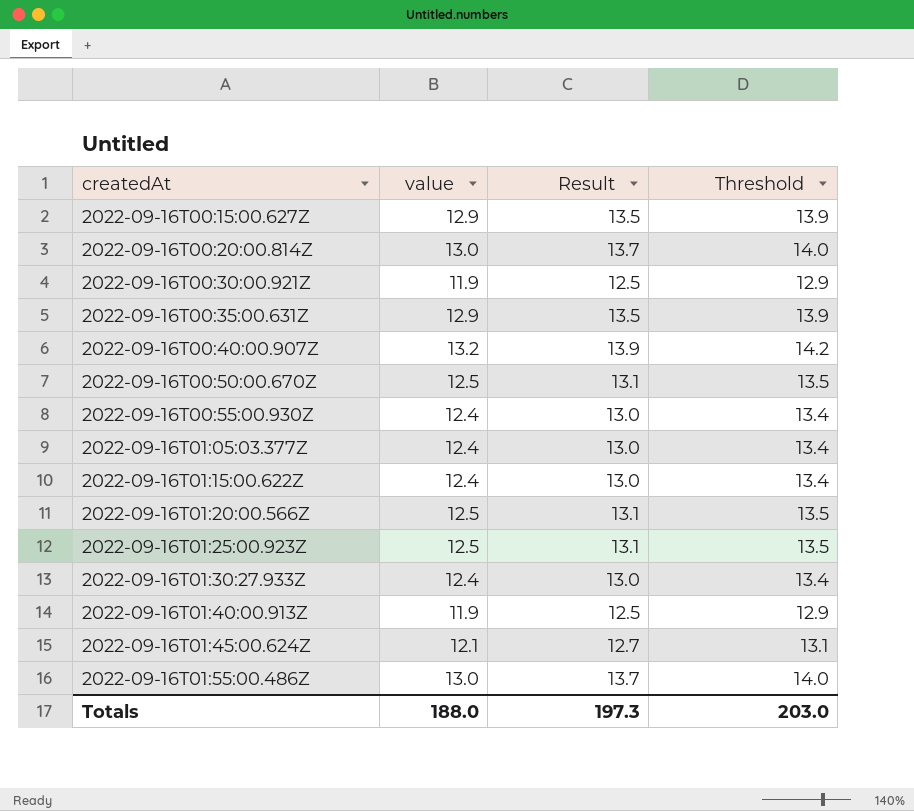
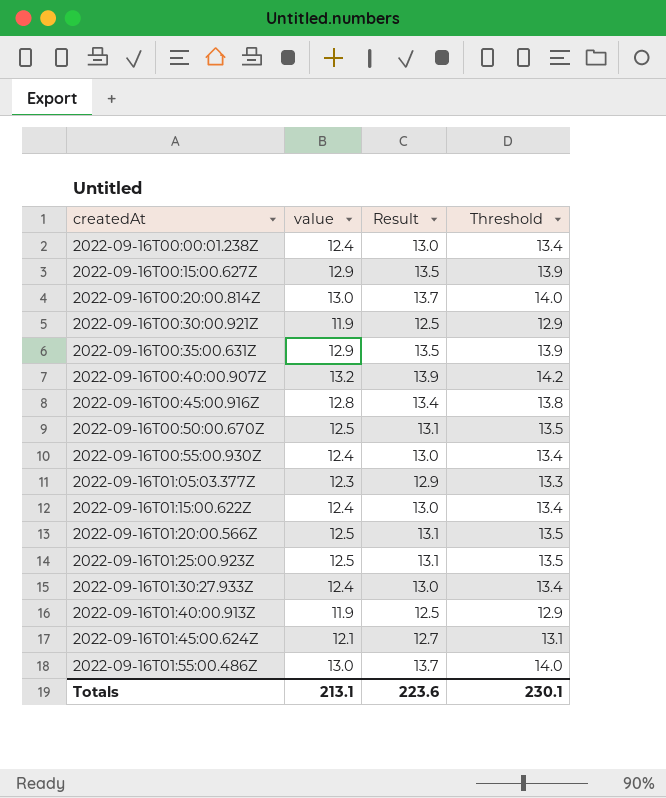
row 2022-09-16T00:00:01.238Z: none -> 12.4 | 13.0 | 13.4
row 2022-09-16T00:45:00.916Z: none -> 12.8 | 13.4 | 13.8
2022-09-16T01:05:03.377Z | value: 12.4 -> 12.3
2022-09-16T01:05:03.377Z | Result: 13.0 -> 12.9
2022-09-16T01:05:03.377Z | Threshold: 13.4 -> 13.3
Totals | value: 188.0 -> 213.1
Totals | Result: 197.3 -> 223.6
Totals | Threshold: 203.0 -> 230.1

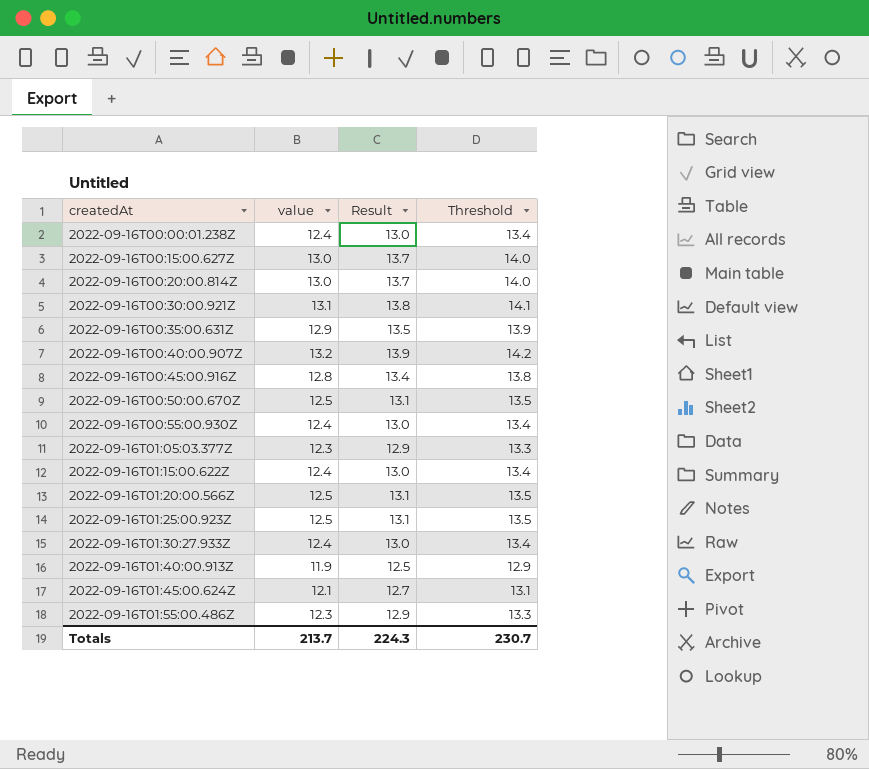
2022-09-16T00:15:00.627Z | value: 12.9 -> 13.0
2022-09-16T00:15:00.627Z | Result: 13.5 -> 13.7
2022-09-16T00:15:00.627Z | Threshold: 13.9 -> 14.0
2022-09-16T00:30:00.921Z | value: 11.9 -> 13.1
2022-09-16T00:30:00.921Z | Result: 12.5 -> 13.8
2022-09-16T00:30:00.921Z | Threshold: 12.9 -> 14.1
2022-09-16T01:55:00.486Z | value: 13.0 -> 12.3
2022-09-16T01:55:00.486Z | Result: 13.7 -> 12.9
2022-09-16T01:55:00.486Z | Threshold: 14.0 -> 13.3
Totals | value: 213.1 -> 213.7
Totals | Result: 223.6 -> 224.3
Totals | Threshold: 230.1 -> 230.7

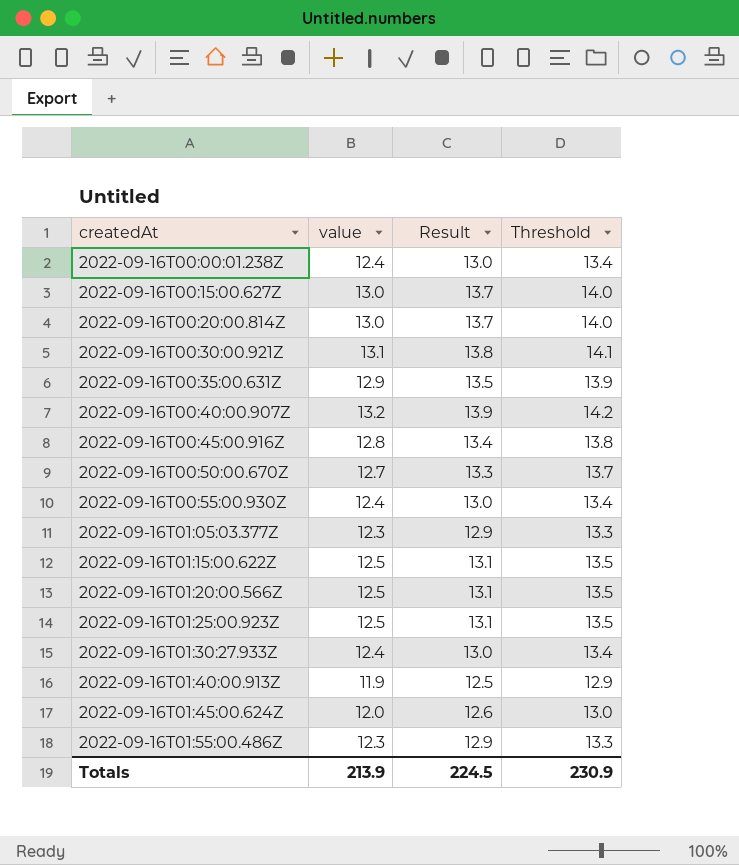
2022-09-16T00:50:00.670Z | value: 12.5 -> 12.7
2022-09-16T00:50:00.670Z | Result: 13.1 -> 13.3
2022-09-16T00:50:00.670Z | Threshold: 13.5 -> 13.7
2022-09-16T01:15:00.622Z | value: 12.4 -> 12.5
2022-09-16T01:15:00.622Z | Result: 13.0 -> 13.1
2022-09-16T01:15:00.622Z | Threshold: 13.4 -> 13.5
2022-09-16T01:45:00.624Z | value: 12.1 -> 12.0
2022-09-16T01:45:00.624Z | Result: 12.7 -> 12.6
2022-09-16T01:45:00.624Z | Threshold: 13.1 -> 13.0
Totals | value: 213.7 -> 213.9
Totals | Result: 224.3 -> 224.5
Totals | Threshold: 230.7 -> 230.9

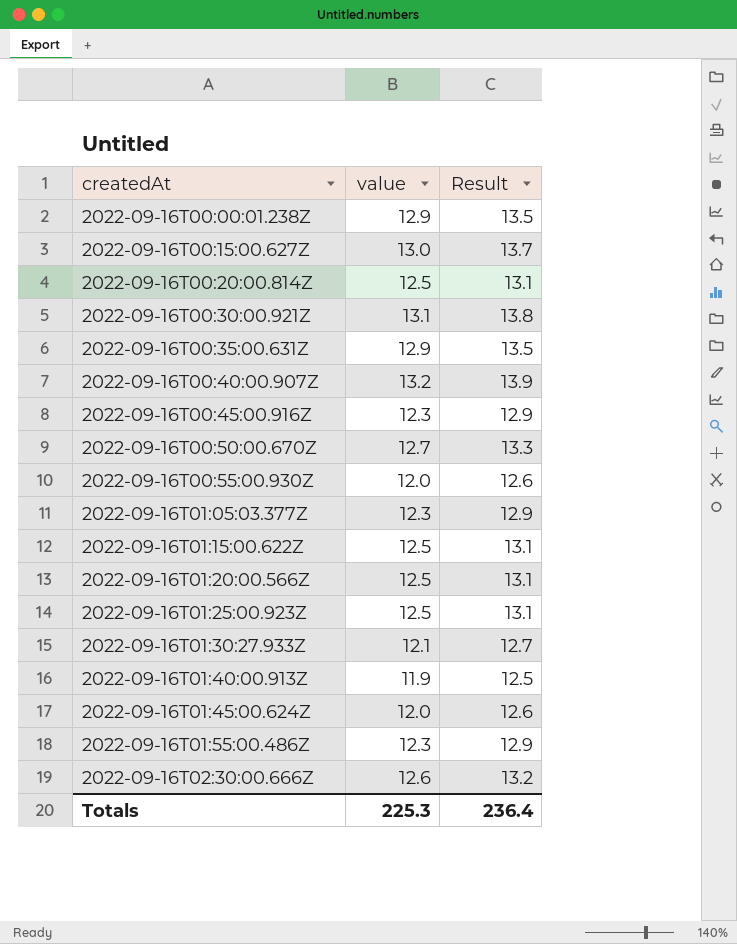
column Threshold | formula: [value] + 1 -> none
2022-09-16T00:00:01.238Z | value: 12.4 -> 12.9
2022-09-16T00:00:01.238Z | Result: 13.0 -> 13.5
2022-09-16T00:20:00.814Z | value: 13.0 -> 12.5
2022-09-16T00:20:00.814Z | Result: 13.7 -> 13.1
2022-09-16T00:45:00.916Z | value: 12.8 -> 12.3
2022-09-16T00:45:00.916Z | Result: 13.4 -> 12.9
2022-09-16T00:55:00.930Z | value: 12.4 -> 12.0
2022-09-16T00:55:00.930Z | Result: 13.0 -> 12.6
2022-09-16T01:30:27.933Z | value: 12.4 -> 12.1
2022-09-16T01:30:27.933Z | Result: 13.0 -> 12.7
row 2022-09-16T02:30:00.666Z: none -> 12.6 | 13.2
Totals | value: 213.9 -> 225.3
Totals | Result: 224.5 -> 236.4

